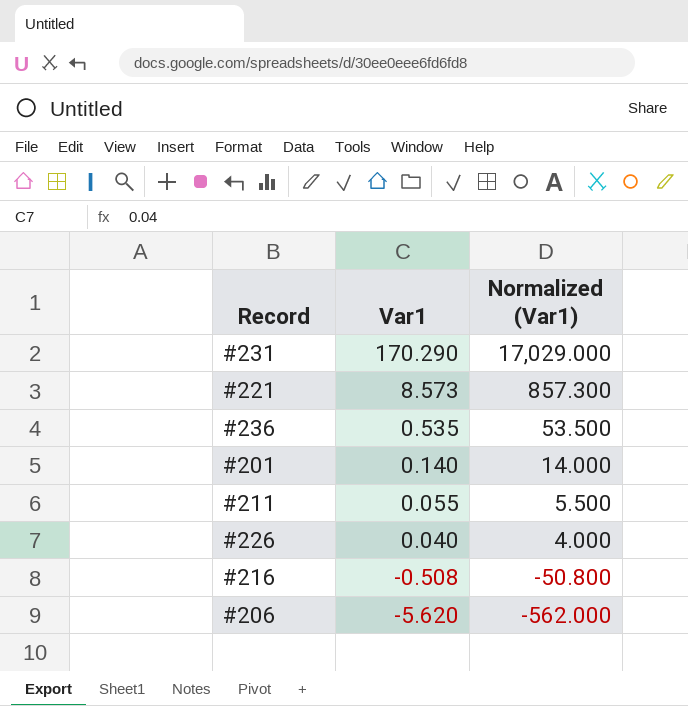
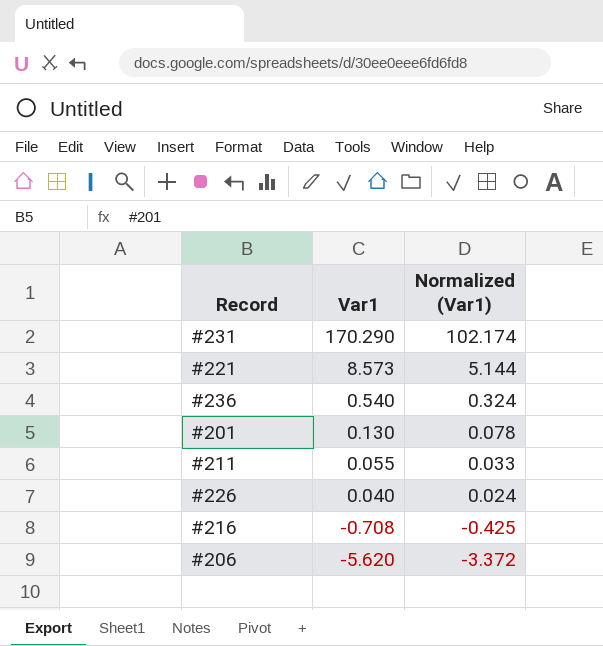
column Normalized (Var1) | formula: [Var1] * 100 -> [Var1] * 0.6
#236 | Var1: 0.535 -> 0.540
#201 | Var1: 0.140 -> 0.130
#216 | Var1: -0.508 -> -0.708

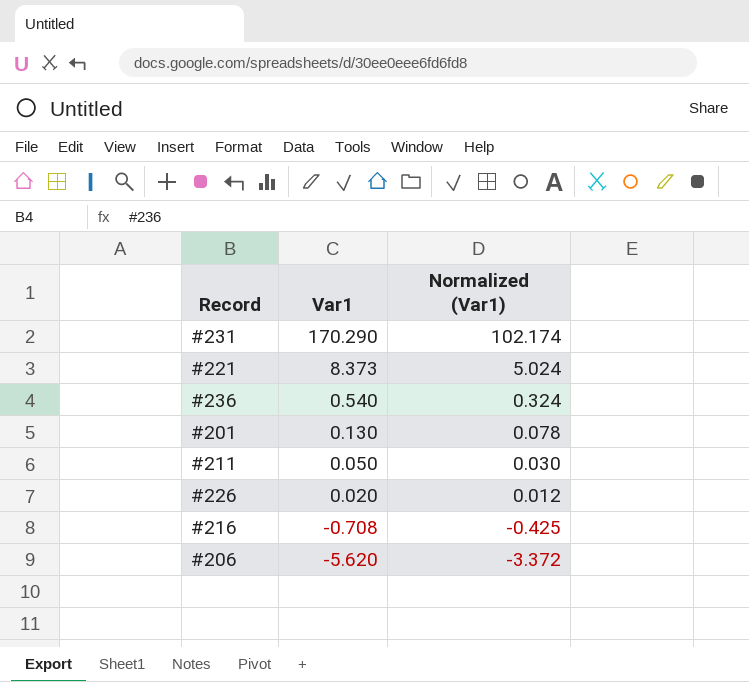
#221 | Var1: 8.573 -> 8.373
#221 | Normalized (Var1): 5.144 -> 5.024
#211 | Var1: 0.055 -> 0.050
#211 | Normalized (Var1): 0.033 -> 0.030
#226 | Var1: 0.040 -> 0.020
#226 | Normalized (Var1): 0.024 -> 0.012

